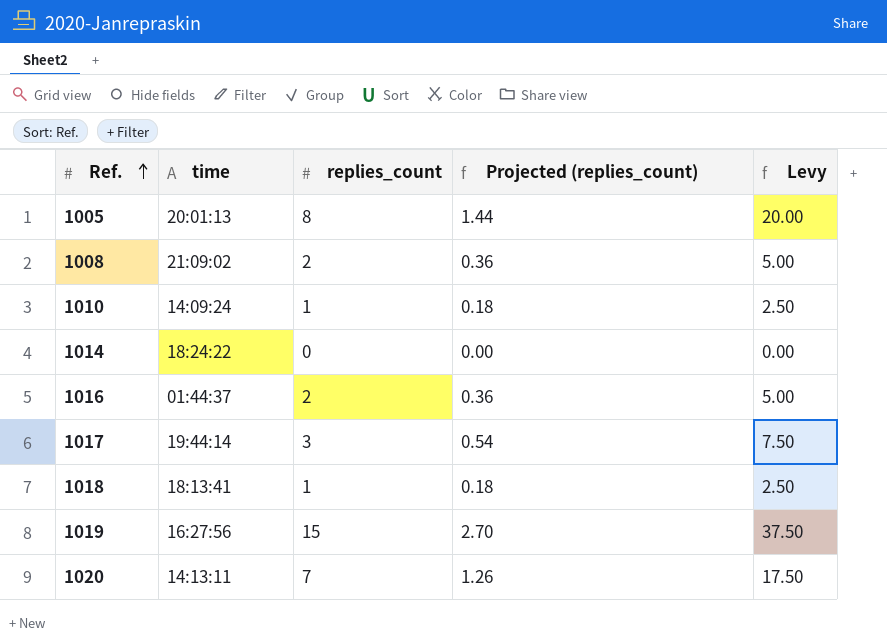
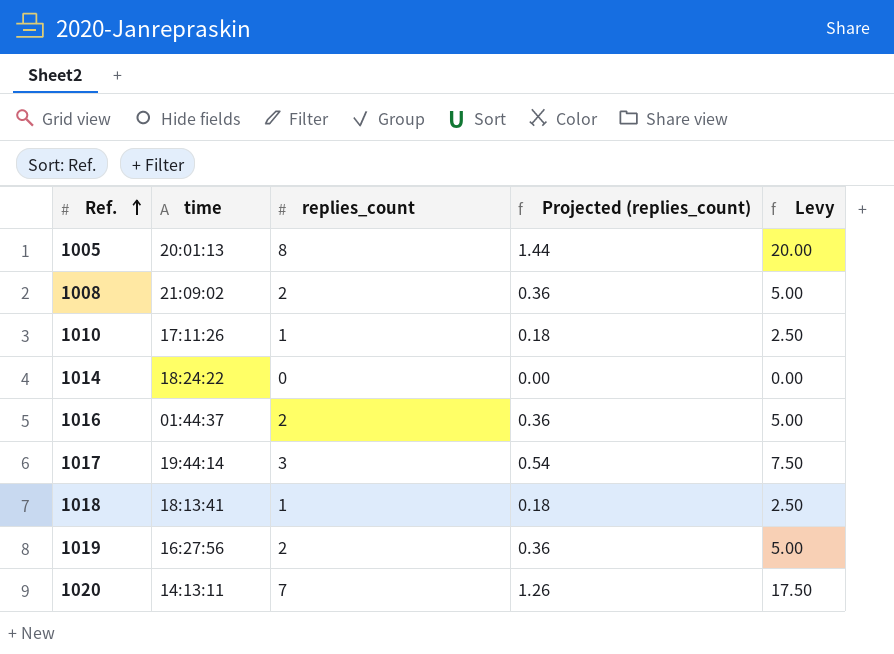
1010 | time: 14:09:24 -> 17:11:26
1019 | replies_count: 15 -> 2
1019 | Projected (replies_count): 2.70 -> 0.36
1019 | Levy: 37.50 -> 5.00

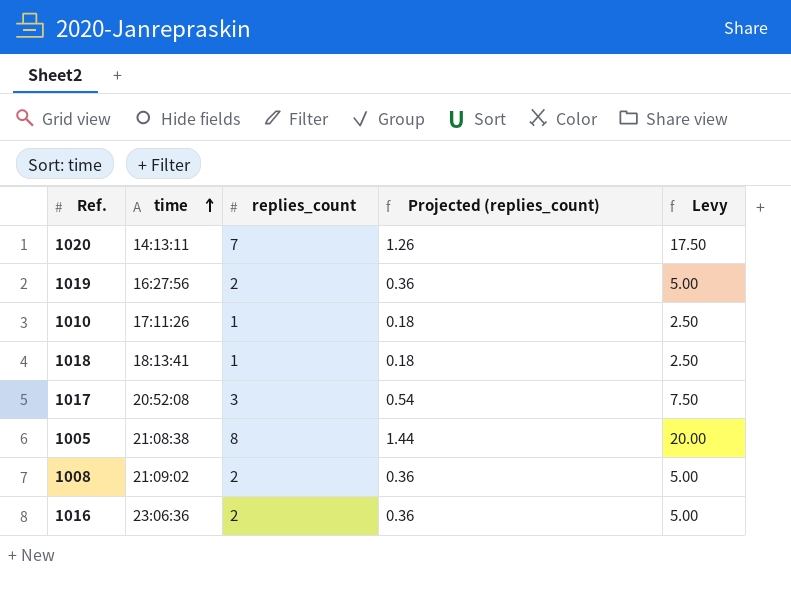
row order: Ref. ascending -> time ascending
row 1014: 18:24:22 | 0 | 0.00 | 0.00 -> none
1017 | time: 19:44:14 -> 20:52:08
1005 | time: 20:01:13 -> 21:08:38
1016 | time: 01:44:37 -> 23:06:36

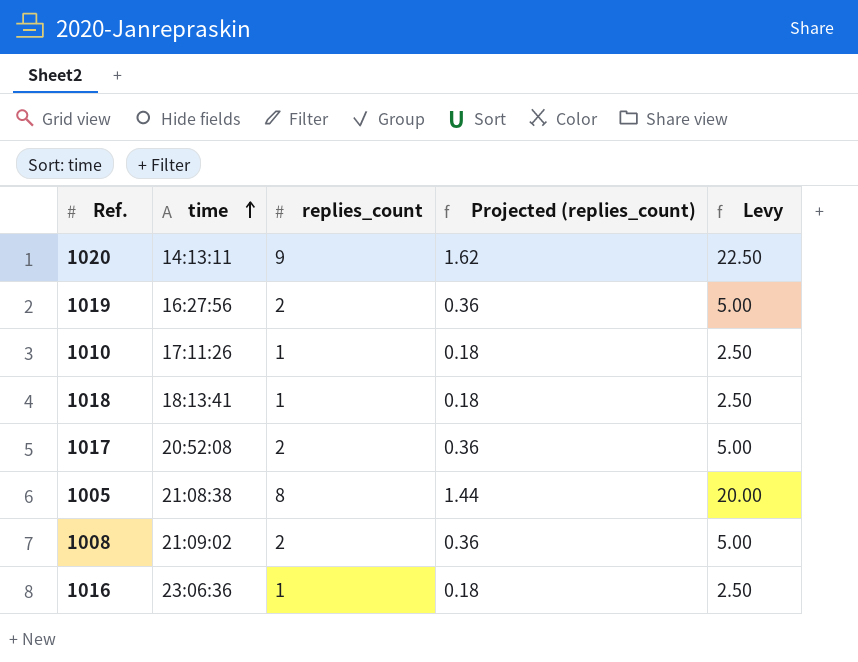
1020 | replies_count: 7 -> 9
1020 | Projected (replies_count): 1.26 -> 1.62
1020 | Levy: 17.50 -> 22.50
1017 | replies_count: 3 -> 2
1017 | Projected (replies_count): 0.54 -> 0.36
1017 | Levy: 7.50 -> 5.00
1016 | replies_count: 2 -> 1
1016 | Projected (replies_count): 0.36 -> 0.18
1016 | Levy: 5.00 -> 2.50

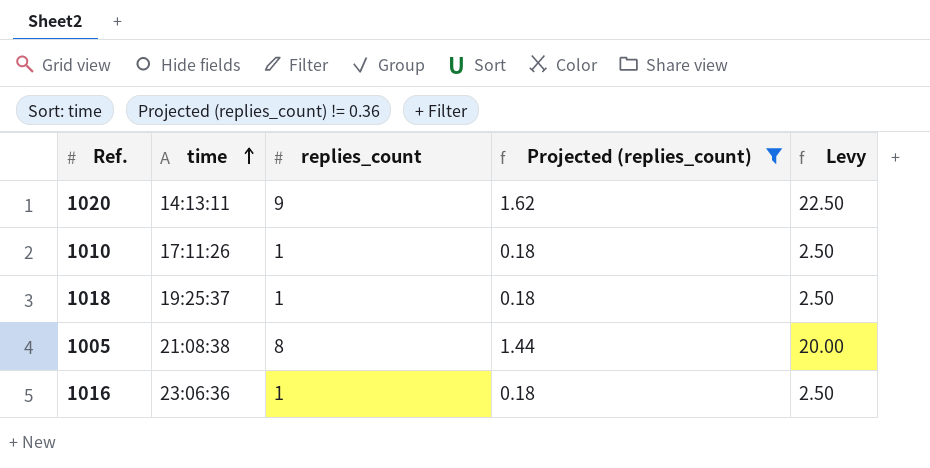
filter: none -> Projected (replies_count) != 0.36
1018 | time: 18:13:41 -> 19:25:37

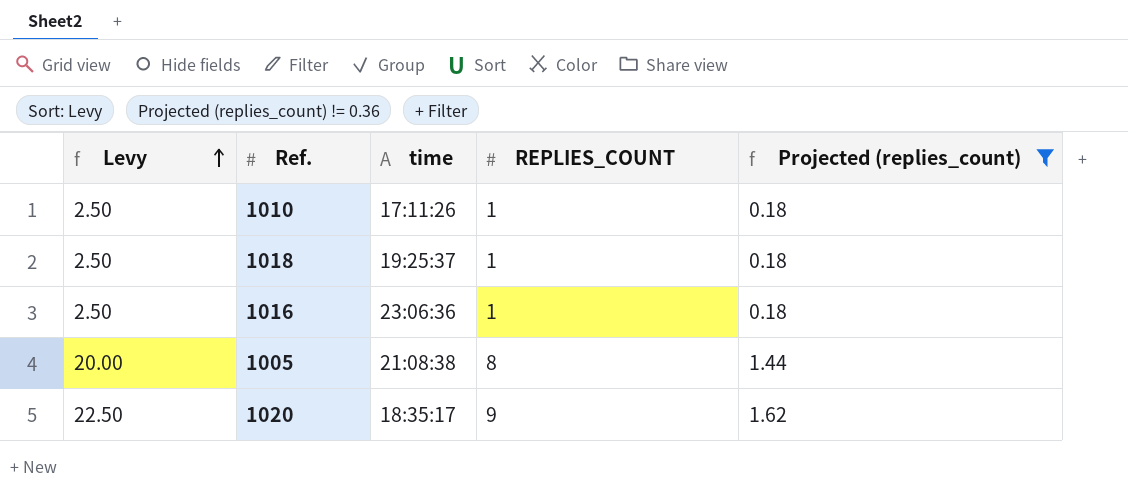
row order: time ascending -> Levy ascending
column Levy | position: 5 -> 1
column name: replies_count -> REPLIES_COUNT
1020 | time: 14:13:11 -> 18:35:17

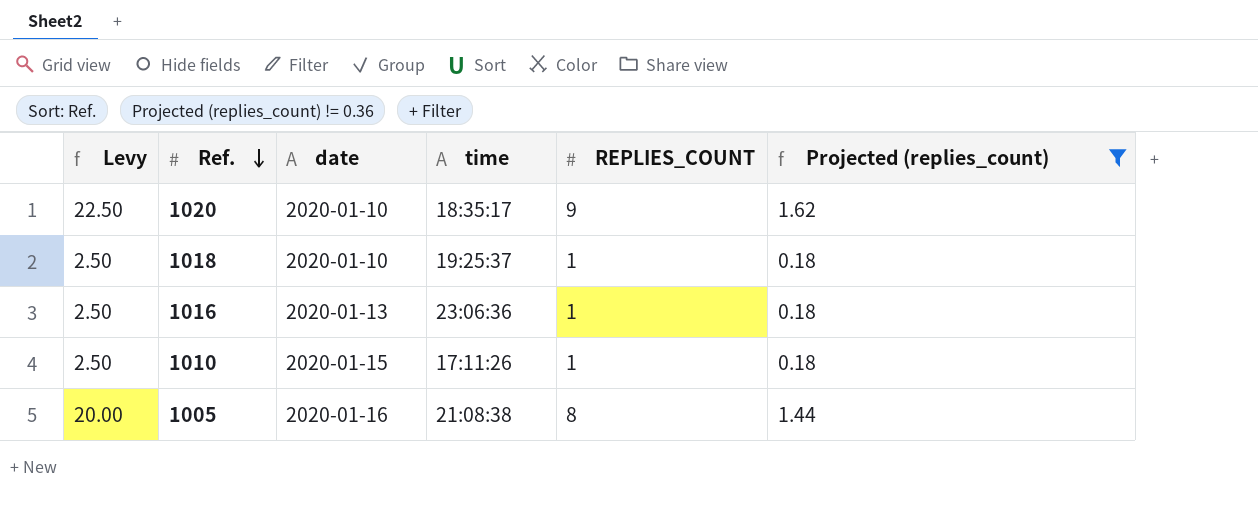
row order: Levy ascending -> Ref. descending
column date | position: none -> 3

